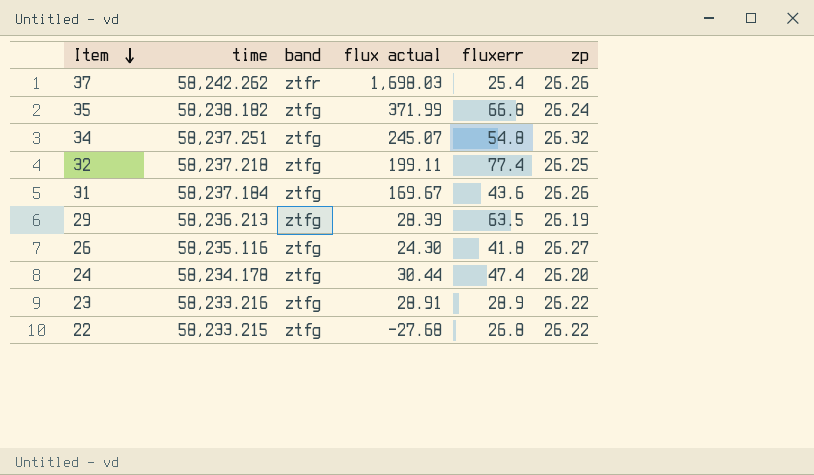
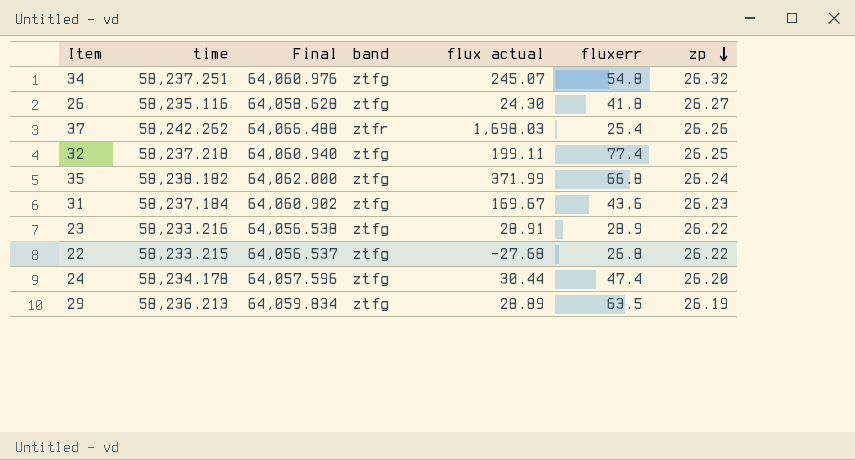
row order: Item descending -> zp descending
column Final | formula: none -> [time] * 1.1
31 | zp: 26.26 -> 26.23
29 | flux actual: 28.39 -> 28.89

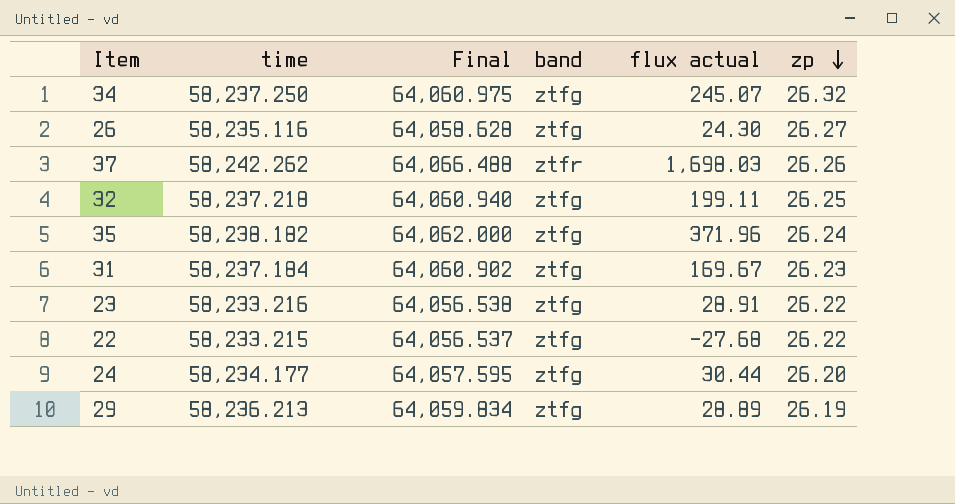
column fluxerr | position: 6 -> none
34 | time: 58,237.251 -> 58,237.250
34 | Final: 64,060.976 -> 64,060.975
35 | flux actual: 371.99 -> 371.96
24 | time: 58,234.178 -> 58,234.177
24 | Final: 64,057.596 -> 64,057.595

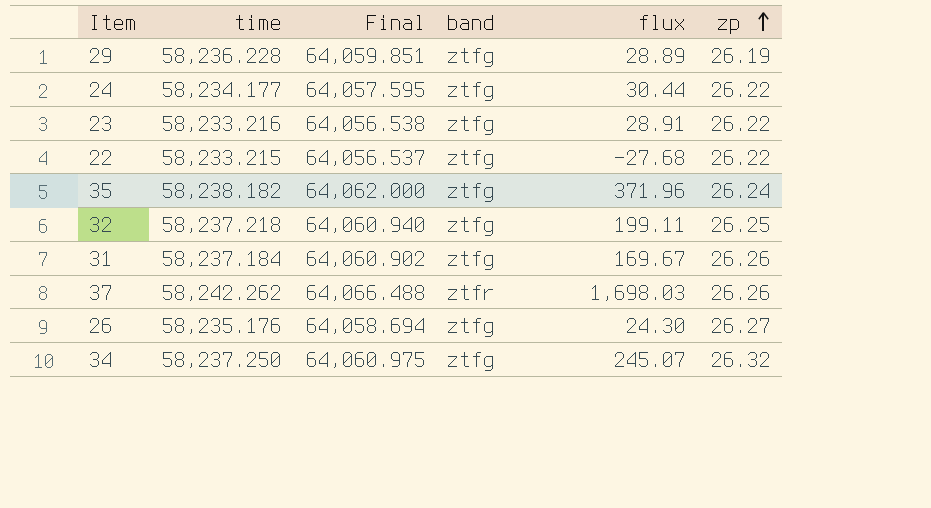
row order: zp descending -> zp ascending
column name: flux actual -> flux
29 | time: 58,236.213 -> 58,236.228
29 | Final: 64,059.834 -> 64,059.851
24 | zp: 26.20 -> 26.22
31 | zp: 26.23 -> 26.26
26 | time: 58,235.116 -> 58,235.176
26 | Final: 64,058.628 -> 64,058.694

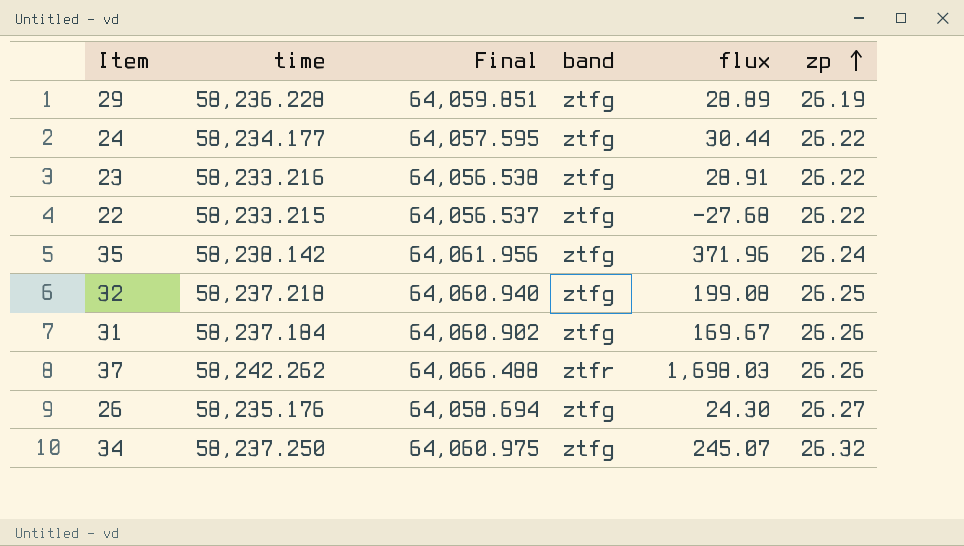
35 | time: 58,238.182 -> 58,238.142
35 | Final: 64,062.000 -> 64,061.956
32 | flux: 199.11 -> 199.08

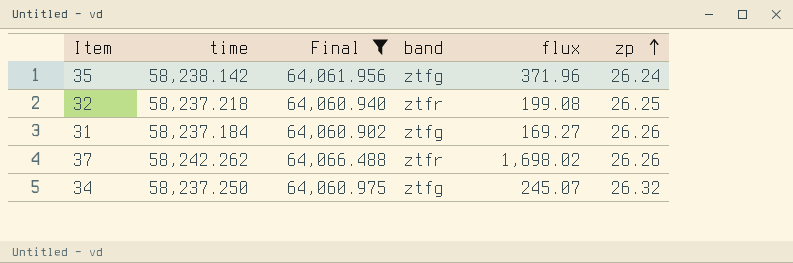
filter: none -> Final >= 64,060.902
32 | band: ztfg -> ztfr
31 | flux: 169.67 -> 169.27
37 | flux: 1,698.03 -> 1,698.02

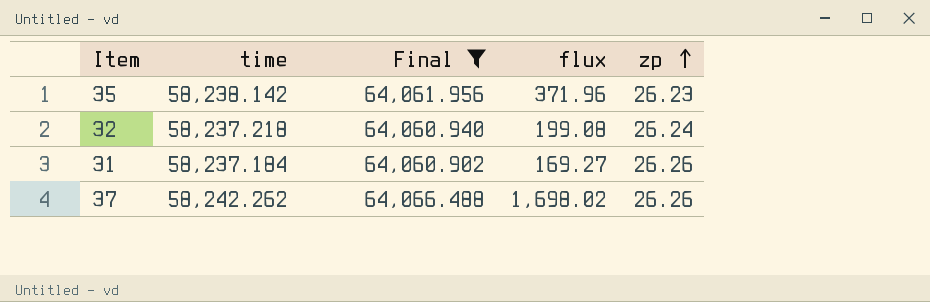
column band | position: 4 -> none
row 34: 58,237.250 | 64,060.975 | ztfg | 245.07 | 26.32 -> none
35 | zp: 26.24 -> 26.23
32 | zp: 26.25 -> 26.24

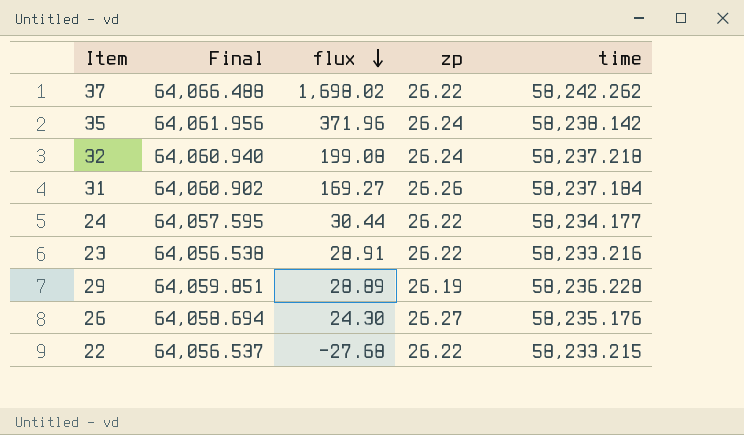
filter: Final >= 64,060.902 -> none
row order: zp ascending -> flux descending
column time | position: 2 -> 5
37 | zp: 26.26 -> 26.22
35 | zp: 26.23 -> 26.24

